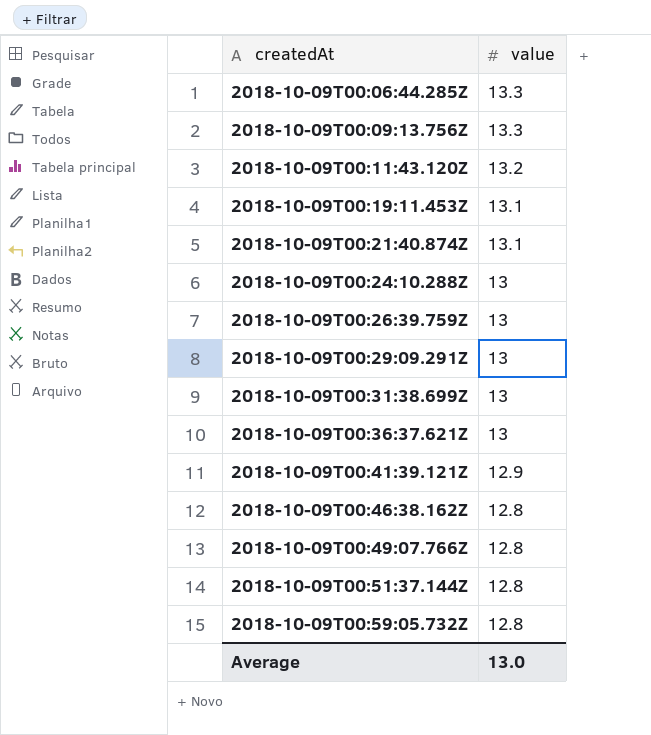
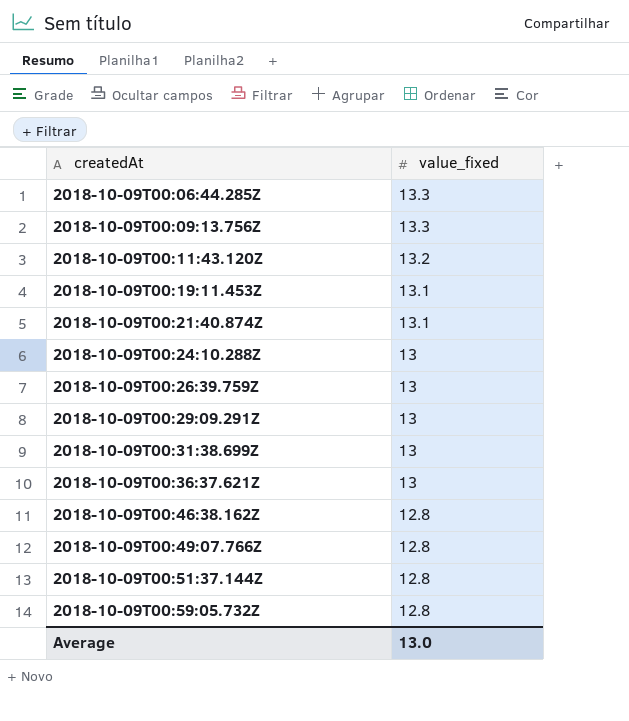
column name: value -> value_fixed
row 2018-10-09T00:41:39.121Z: 12.9 -> none

